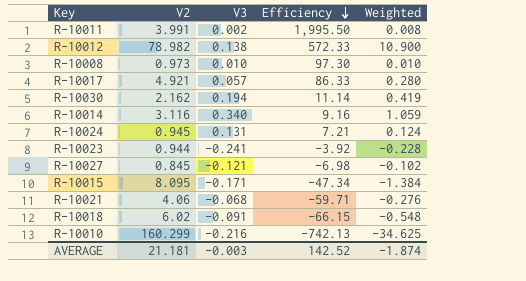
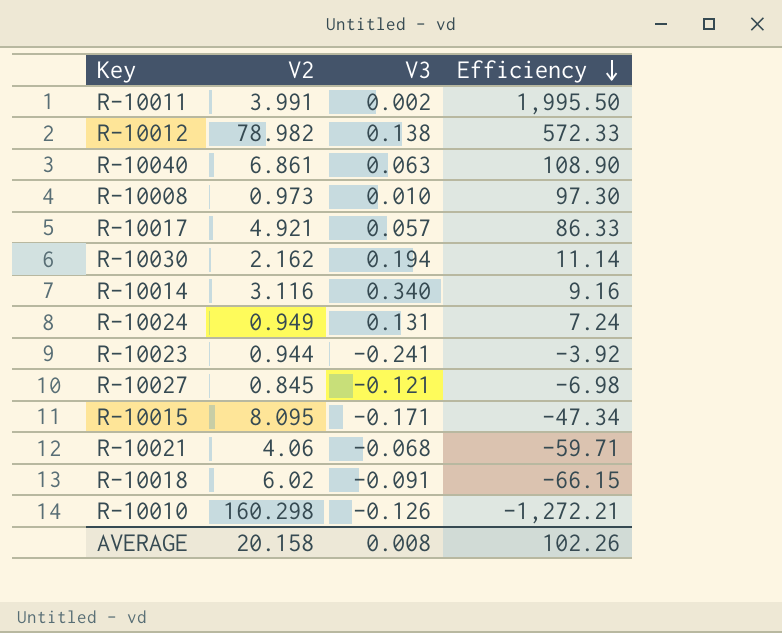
column Weighted | formula: [V2] * [V3] -> none
row R-10040: none -> 6.861 | 0.063 | 108.90
R-10024 | V2: 0.945 -> 0.949
R-10024 | Efficiency: 7.21 -> 7.24
R-10010 | V2: 160.299 -> 160.298
R-10010 | V3: -0.216 -> -0.126
R-10010 | Efficiency: -742.13 -> -1,272.21
AVERAGE | V2: 21.181 -> 20.158
AVERAGE | V3: -0.003 -> 0.008
AVERAGE | Efficiency: 142.52 -> 102.26

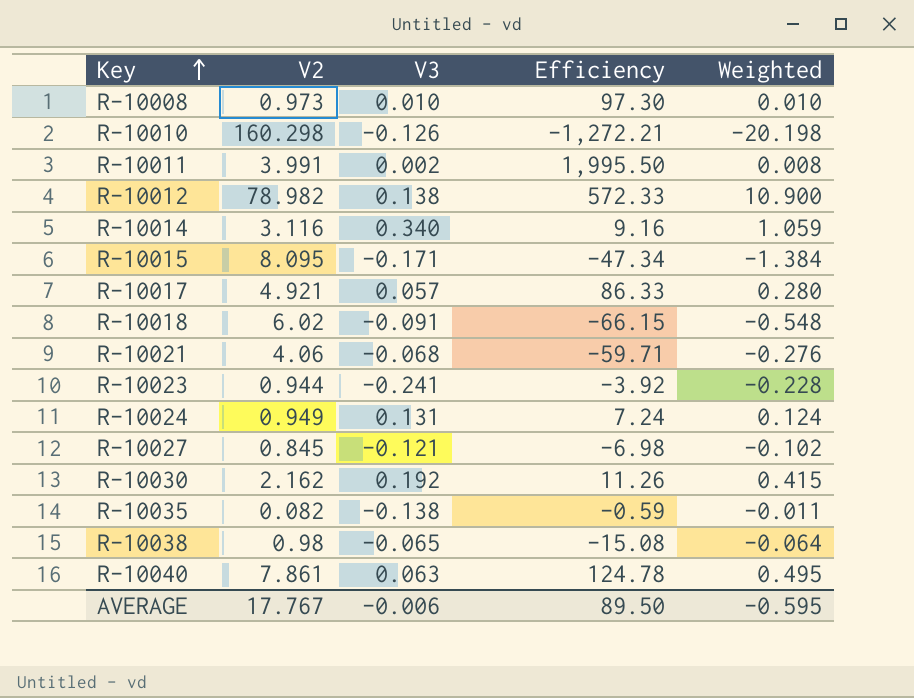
row order: Efficiency descending -> Key ascending
column Weighted | formula: none -> [V2] * [V3]
R-10030 | V3: 0.194 -> 0.192
R-10030 | Efficiency: 11.14 -> 11.26
row R-10035: none -> 0.082 | -0.138 | -0.59 | -0.011
row R-10038: none -> 0.98 | -0.065 | -15.08 | -0.064
R-10040 | V2: 6.861 -> 7.861
R-10040 | Efficiency: 108.90 -> 124.78
AVERAGE | V2: 20.158 -> 17.767
AVERAGE | V3: 0.008 -> -0.006
AVERAGE | Efficiency: 102.26 -> 89.50

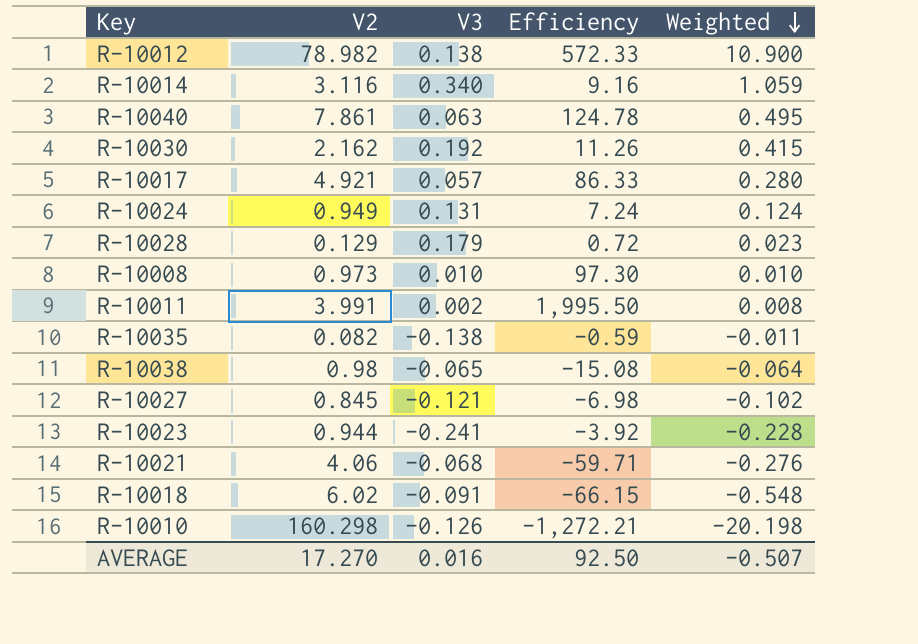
row order: Key ascending -> Weighted descending
row R-10015: 8.095 | -0.171 | -47.34 | -1.384 -> none
row R-10028: none -> 0.129 | 0.179 | 0.72 | 0.023
AVERAGE | V2: 17.767 -> 17.270
AVERAGE | V3: -0.006 -> 0.016
AVERAGE | Efficiency: 89.50 -> 92.50
AVERAGE | Weighted: -0.595 -> -0.507

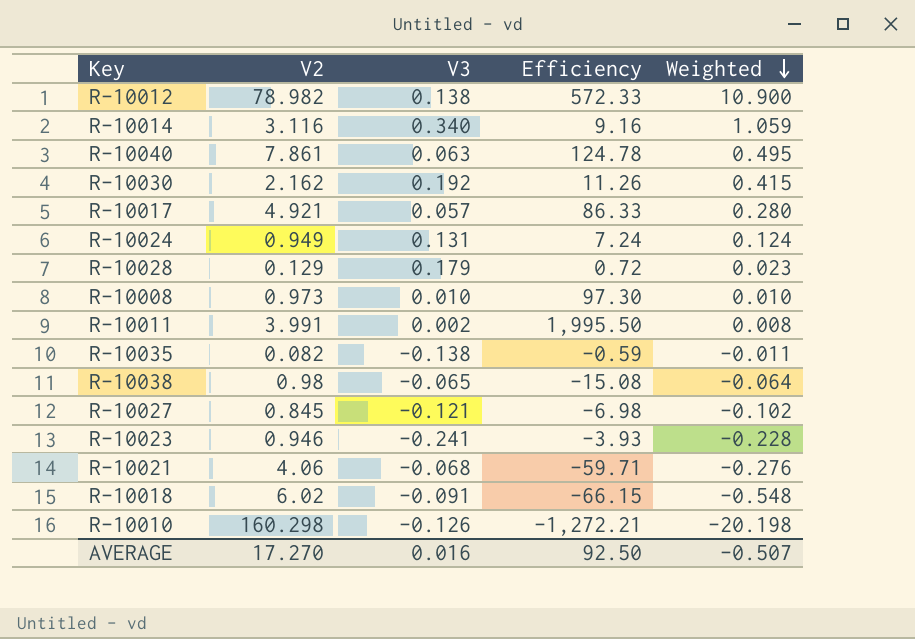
R-10023 | V2: 0.944 -> 0.946
R-10023 | Efficiency: -3.92 -> -3.93

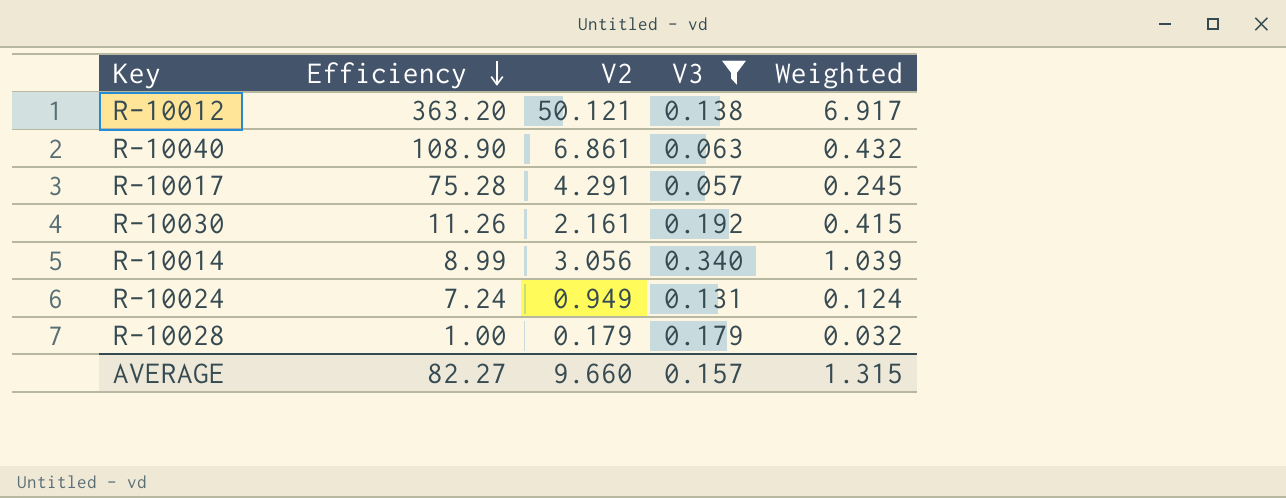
filter: none -> V3 >= 0.057
row order: Weighted descending -> Efficiency descending
column Efficiency | position: 4 -> 2
R-10012 | Efficiency: 572.33 -> 363.20
R-10012 | V2: 78.982 -> 50.121
R-10012 | Weighted: 10.900 -> 6.917
R-10040 | Efficiency: 124.78 -> 108.90
R-10040 | V2: 7.861 -> 6.861
R-10040 | Weighted: 0.495 -> 0.432
R-10017 | Efficiency: 86.33 -> 75.28
R-10017 | V2: 4.921 -> 4.291
R-10017 | Weighted: 0.280 -> 0.245
R-10030 | V2: 2.162 -> 2.161
R-10014 | Efficiency: 9.16 -> 8.99
R-10014 | V2: 3.116 -> 3.056
R-10014 | Weighted: 1.059 -> 1.039
R-10028 | Efficiency: 0.72 -> 1.00
R-10028 | V2: 0.129 -> 0.179
R-10028 | Weighted: 0.023 -> 0.032
AVERAGE | Efficiency: 92.50 -> 82.27
AVERAGE | V2: 17.270 -> 9.660
AVERAGE | V3: 0.016 -> 0.157
AVERAGE | Weighted: -0.507 -> 1.315

